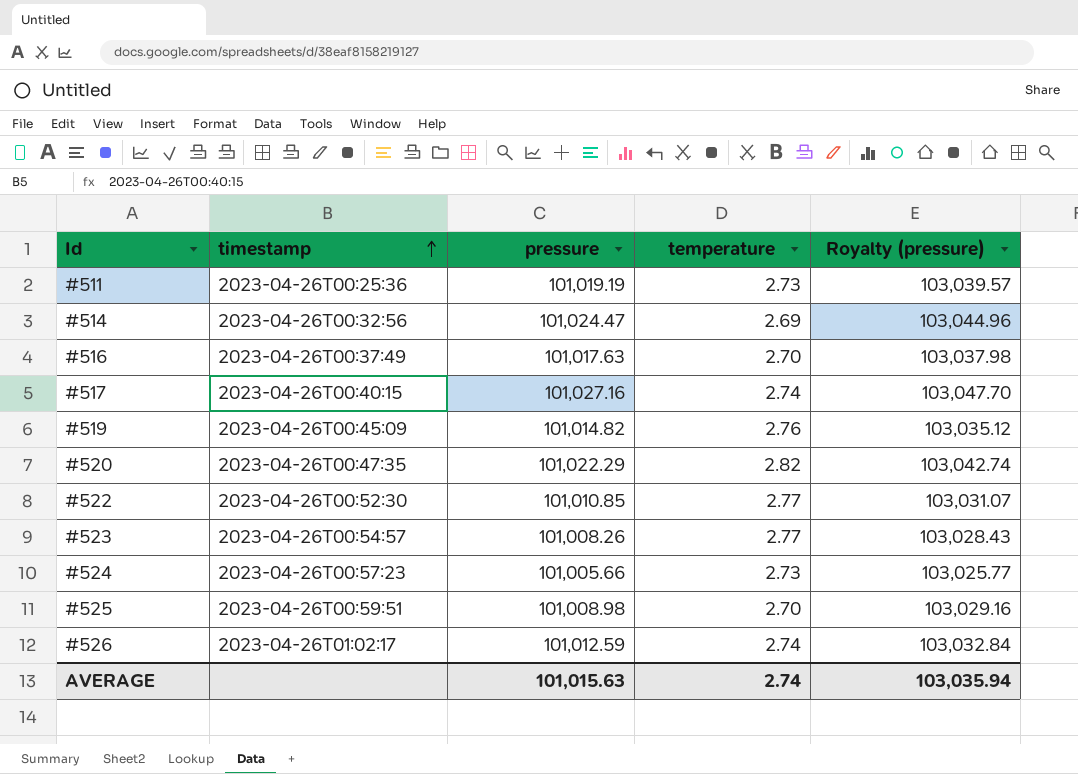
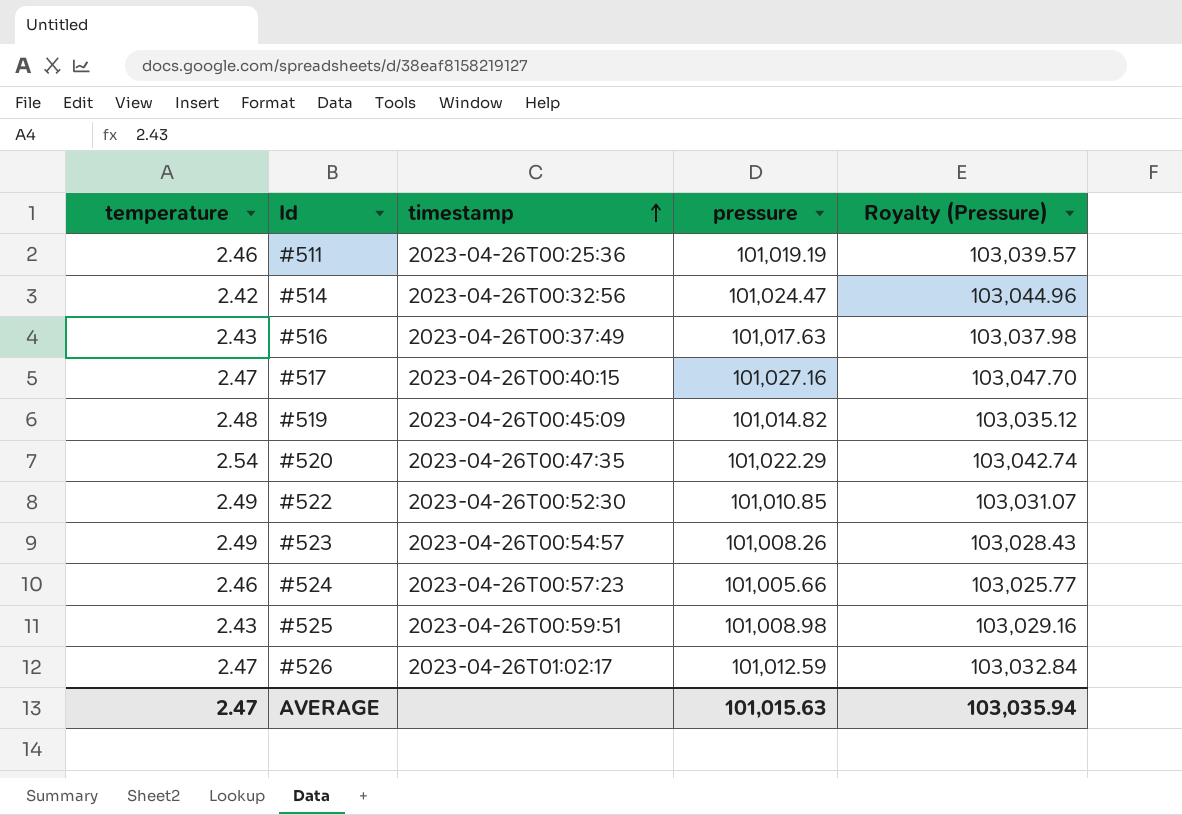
column temperature | position: 4 -> 1
column name: Royalty (pressure) -> Royalty (Pressure)
#511 | temperature: 2.73 -> 2.46
#514 | temperature: 2.69 -> 2.42
#516 | temperature: 2.70 -> 2.43
#517 | temperature: 2.74 -> 2.47
#519 | temperature: 2.76 -> 2.48
#520 | temperature: 2.82 -> 2.54
#522 | temperature: 2.77 -> 2.49
#523 | temperature: 2.77 -> 2.49
#524 | temperature: 2.73 -> 2.46
#525 | temperature: 2.70 -> 2.43
#526 | temperature: 2.74 -> 2.47
AVERAGE | temperature: 2.74 -> 2.47

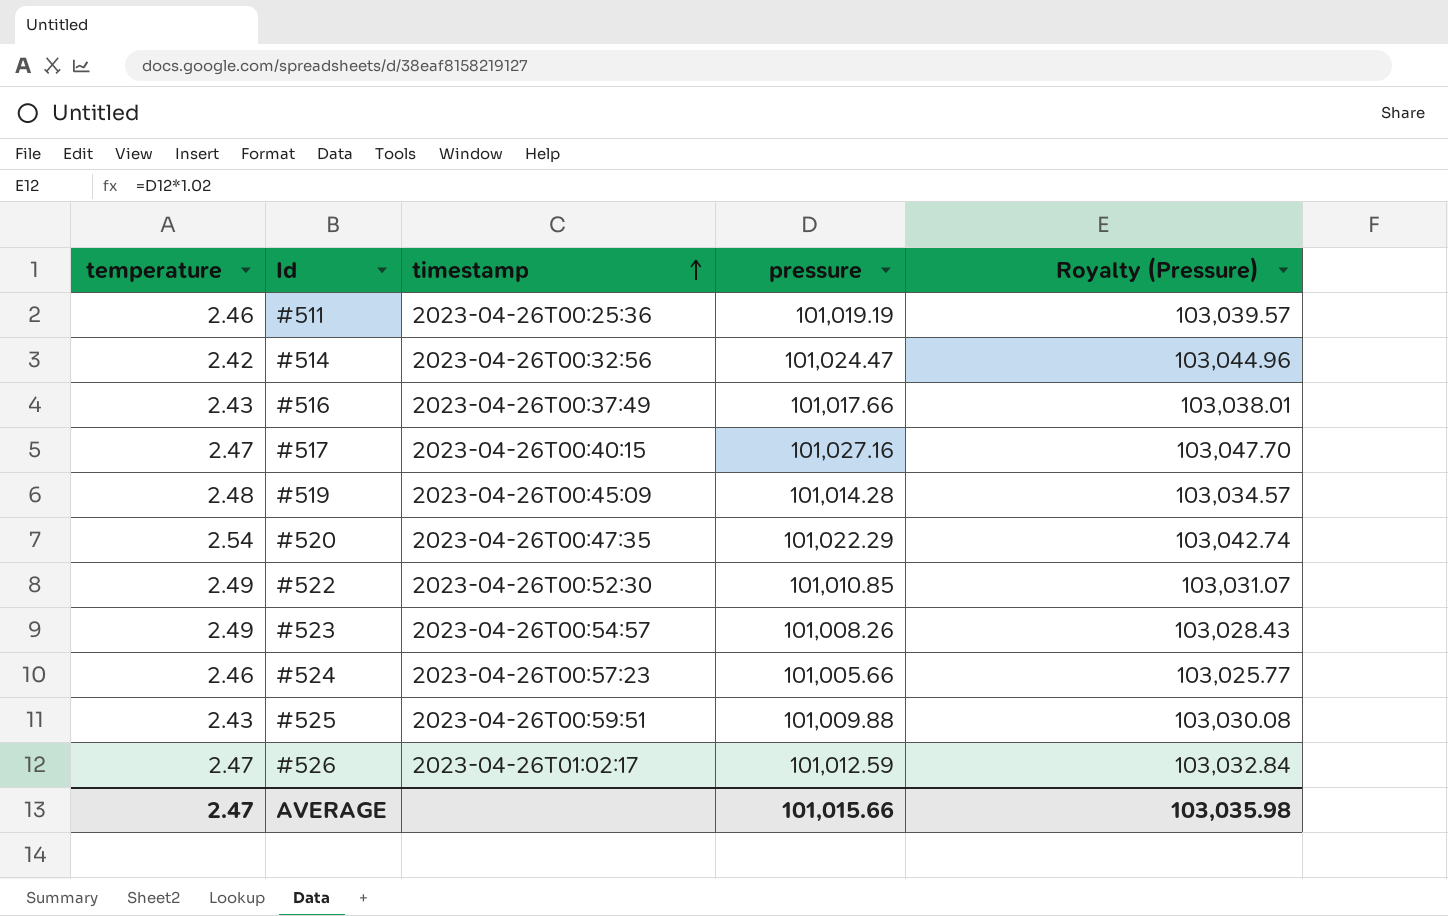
#516 | pressure: 101,017.63 -> 101,017.66
#516 | Royalty (Pressure): 103,037.98 -> 103,038.01
#519 | pressure: 101,014.82 -> 101,014.28
#519 | Royalty (Pressure): 103,035.12 -> 103,034.57
#525 | pressure: 101,008.98 -> 101,009.88
#525 | Royalty (Pressure): 103,029.16 -> 103,030.08
AVERAGE | pressure: 101,015.63 -> 101,015.66
AVERAGE | Royalty (Pressure): 103,035.94 -> 103,035.98

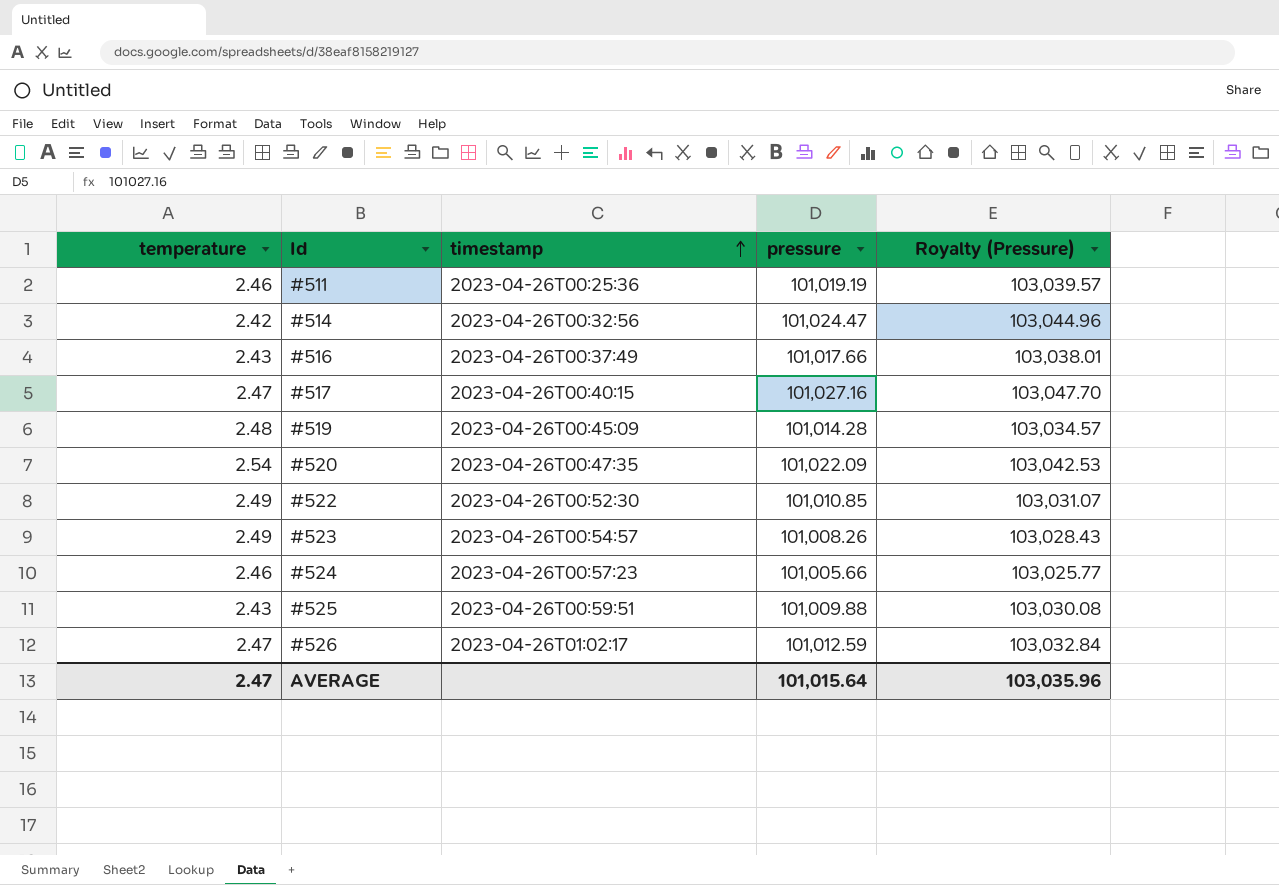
#520 | pressure: 101,022.29 -> 101,022.09
#520 | Royalty (Pressure): 103,042.74 -> 103,042.53
AVERAGE | pressure: 101,015.66 -> 101,015.64
AVERAGE | Royalty (Pressure): 103,035.98 -> 103,035.96

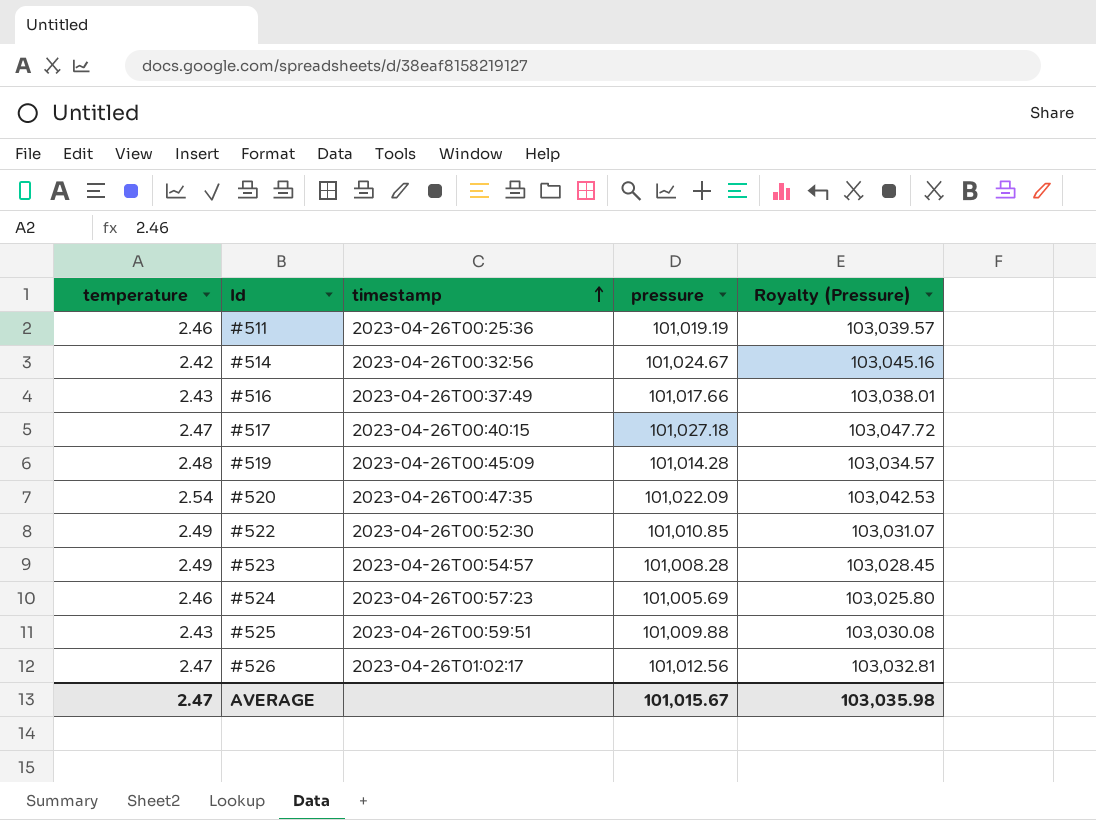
#514 | pressure: 101,024.47 -> 101,024.67
#514 | Royalty (Pressure): 103,044.96 -> 103,045.16
#517 | pressure: 101,027.16 -> 101,027.18
#517 | Royalty (Pressure): 103,047.70 -> 103,047.72
#523 | pressure: 101,008.26 -> 101,008.28
#523 | Royalty (Pressure): 103,028.43 -> 103,028.45
#524 | pressure: 101,005.66 -> 101,005.69
#524 | Royalty (Pressure): 103,025.77 -> 103,025.80
#526 | pressure: 101,012.59 -> 101,012.56
#526 | Royalty (Pressure): 103,032.84 -> 103,032.81
AVERAGE | pressure: 101,015.64 -> 101,015.67
AVERAGE | Royalty (Pressure): 103,035.96 -> 103,035.98

